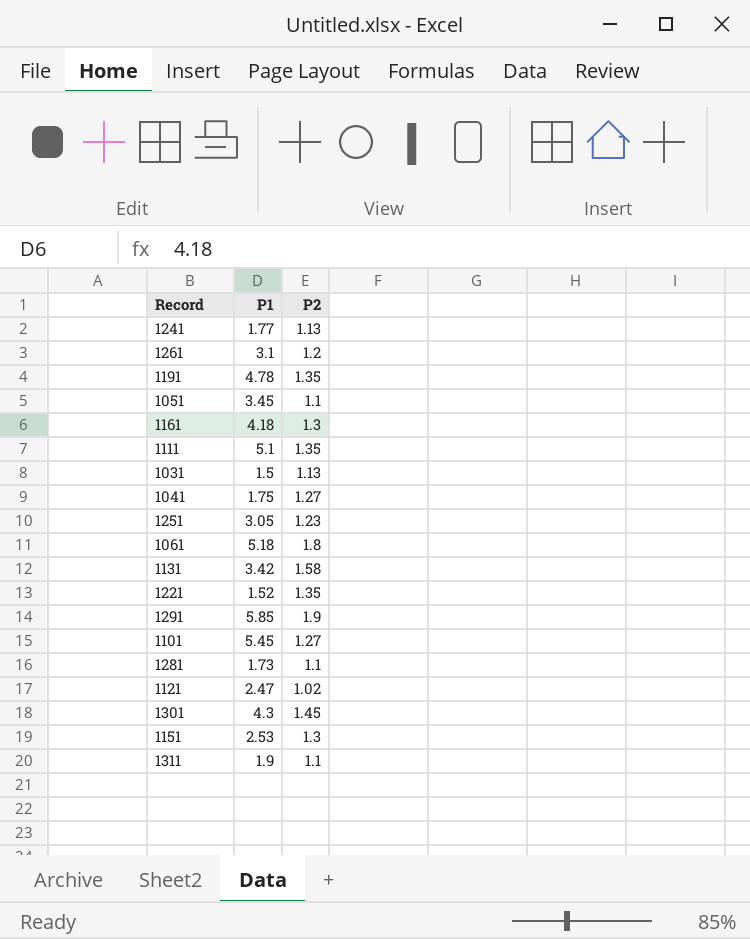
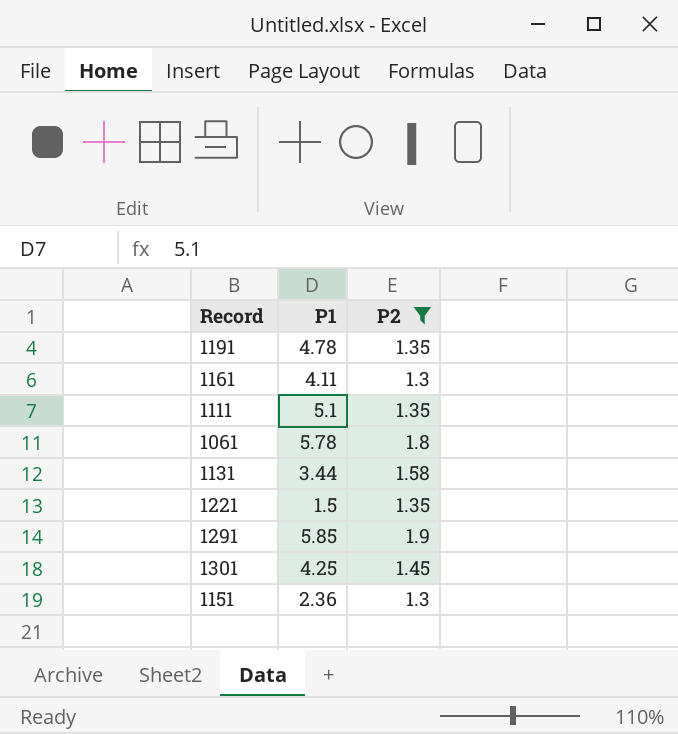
filter: none -> P2 >= 1.3
1161 | P1: 4.18 -> 4.11
1061 | P1: 5.18 -> 5.78
1131 | P1: 3.42 -> 3.44
1221 | P1: 1.52 -> 1.5
1301 | P1: 4.3 -> 4.25
1151 | P1: 2.53 -> 2.36

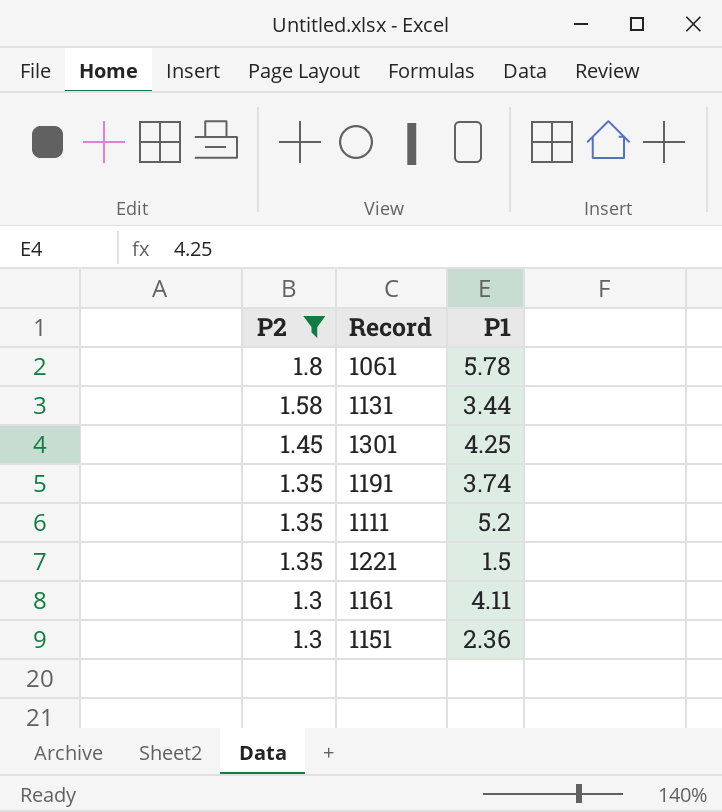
row order: none -> P2 descending
column P2 | position: 3 -> 1
row 1291: 5.85 | 1.9 -> none
1191 | P1: 4.78 -> 3.74
1111 | P1: 5.1 -> 5.2

